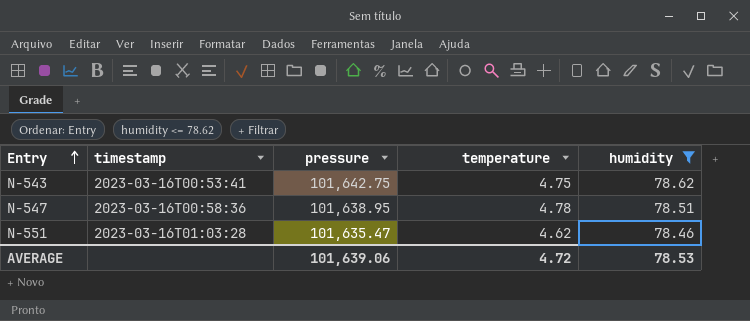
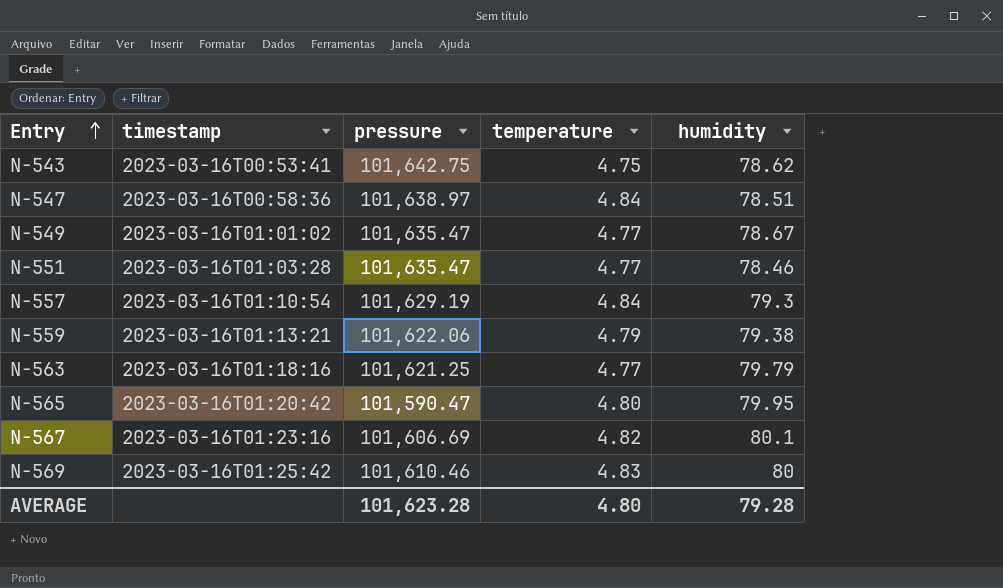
filter: humidity <= 78.62 -> none
N-547 | pressure: 101,638.95 -> 101,638.97
N-547 | temperature: 4.78 -> 4.84
N-551 | temperature: 4.62 -> 4.77
AVERAGE | pressure: 101,639.06 -> 101,623.28
AVERAGE | temperature: 4.72 -> 4.80
AVERAGE | humidity: 78.53 -> 79.28

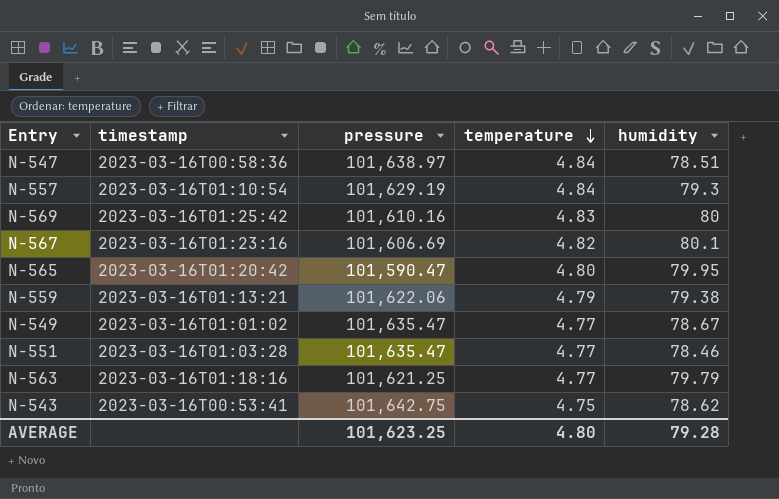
row order: Entry ascending -> temperature descending
N-569 | pressure: 101,610.46 -> 101,610.16
AVERAGE | pressure: 101,623.28 -> 101,623.25

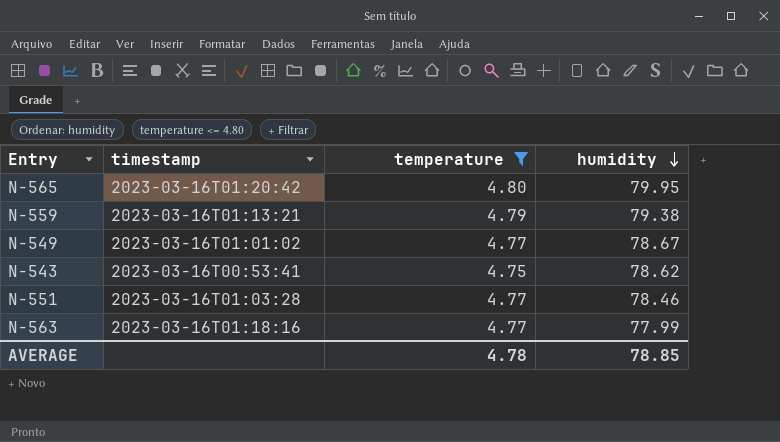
filter: none -> temperature <= 4.80
row order: temperature descending -> humidity descending
column pressure | position: 3 -> none
N-563 | humidity: 79.79 -> 77.99
AVERAGE | temperature: 4.80 -> 4.78
AVERAGE | humidity: 79.28 -> 78.85

